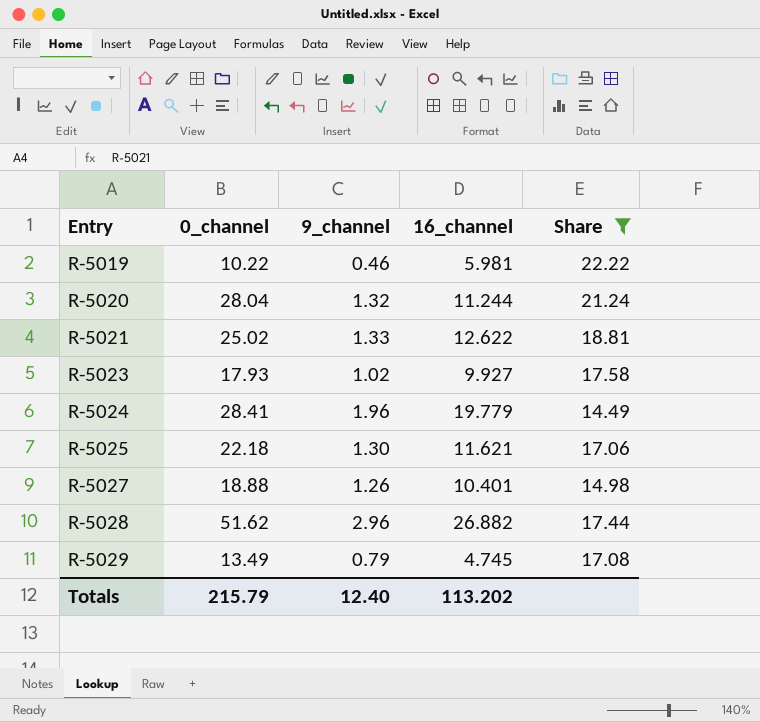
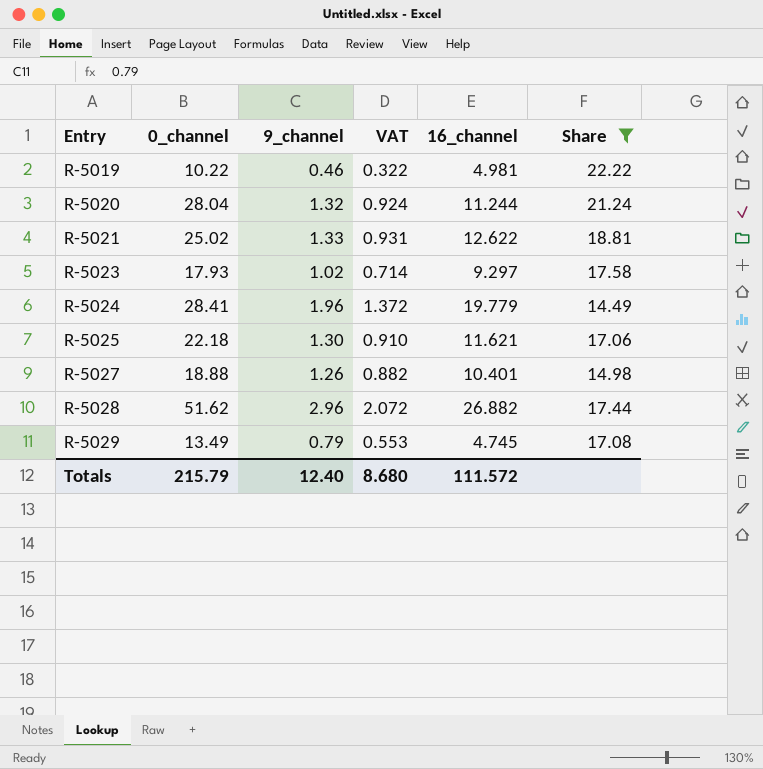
column VAT | formula: none -> [9_channel] * 0.7
R-5019 | 16_channel: 5.981 -> 4.981
R-5023 | 16_channel: 9.927 -> 9.297
Totals | 16_channel: 113.202 -> 111.572

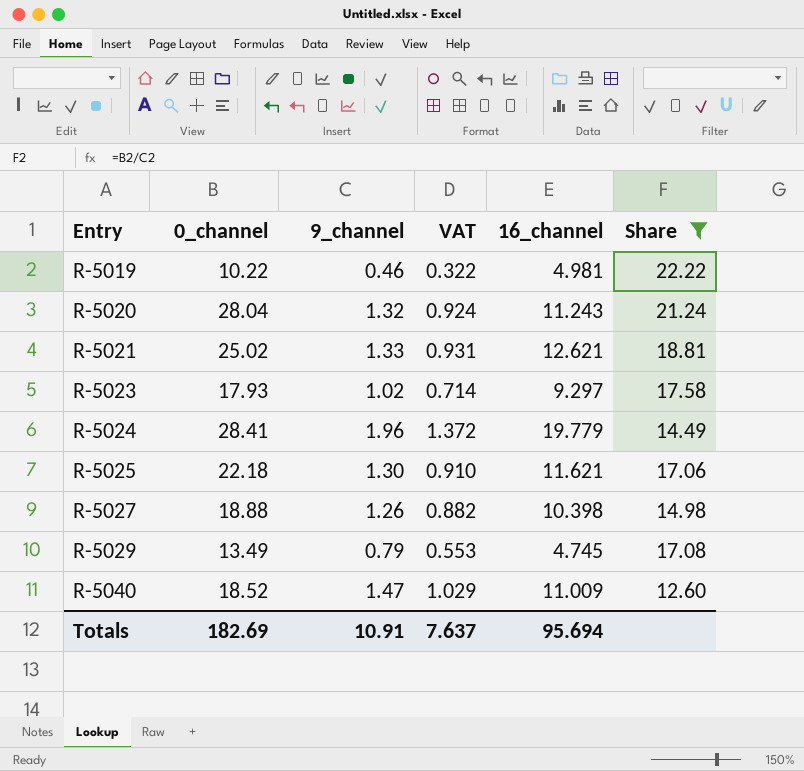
row R-5028: 51.62 | 2.96 | 2.072 | 26.882 | 17.44 -> none
R-5020 | 16_channel: 11.244 -> 11.243
R-5021 | 16_channel: 12.622 -> 12.621
R-5027 | 16_channel: 10.401 -> 10.398
row R-5040: none -> 18.52 | 1.47 | 1.029 | 11.009 | 12.60
Totals | 0_channel: 215.79 -> 182.69
Totals | 9_channel: 12.40 -> 10.91
Totals | VAT: 8.680 -> 7.637
Totals | 16_channel: 111.572 -> 95.694

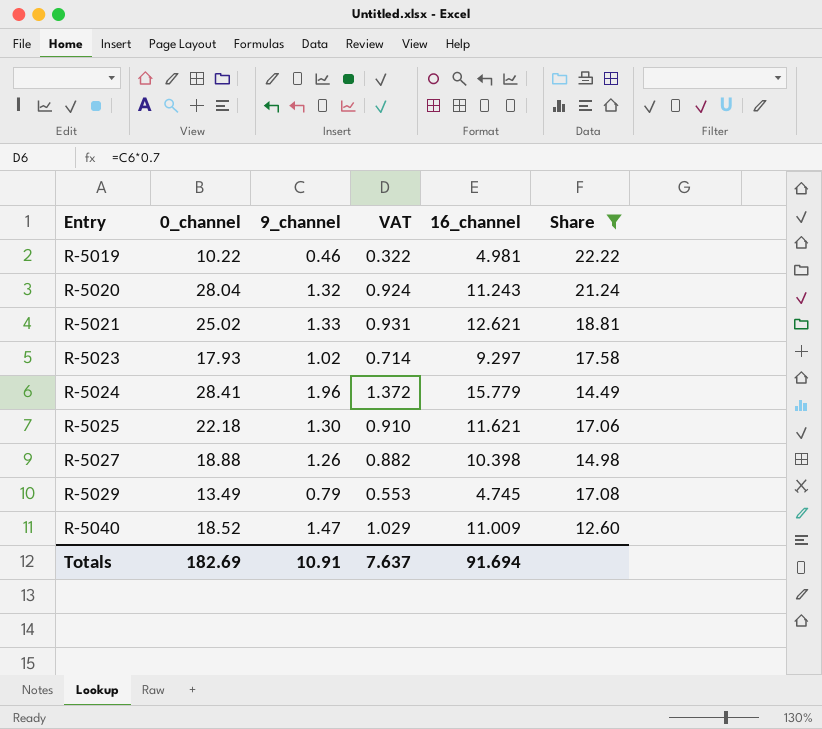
R-5024 | 16_channel: 19.779 -> 15.779
Totals | 16_channel: 95.694 -> 91.694

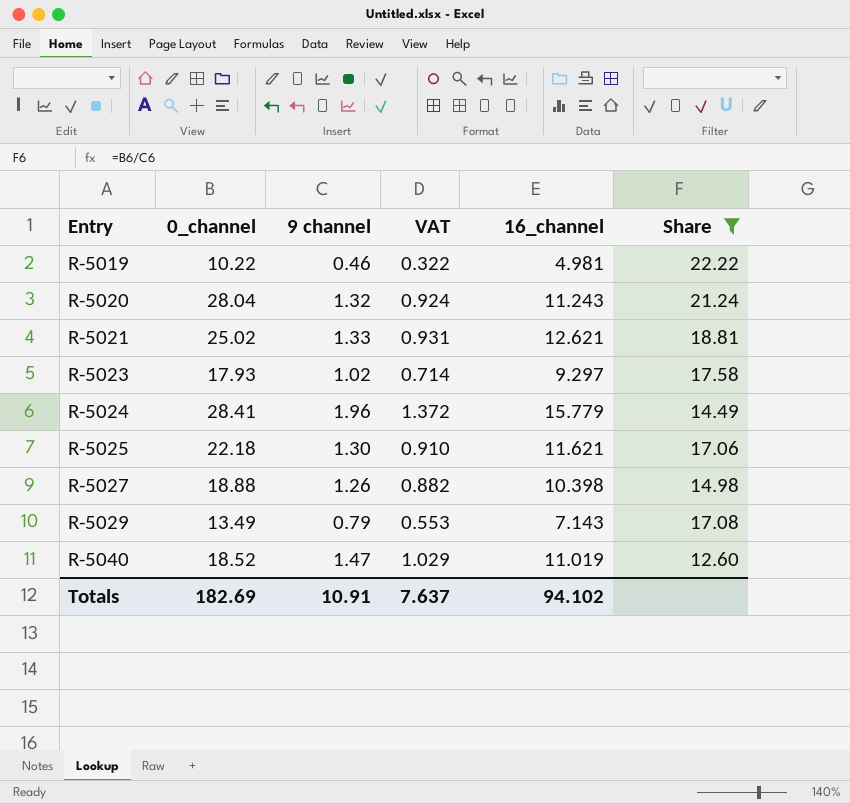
column name: 9_channel -> 9 channel
R-5029 | 16_channel: 4.745 -> 7.143
R-5040 | 16_channel: 11.009 -> 11.019
Totals | 16_channel: 91.694 -> 94.102

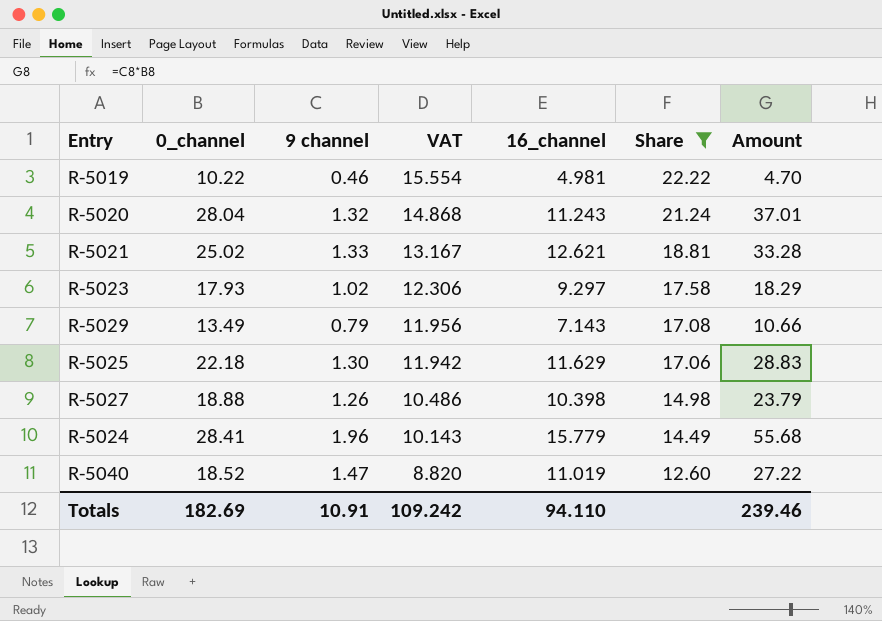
row order: Entry ascending -> VAT descending
column VAT | formula: [9 channel] * 0.7 -> [Share] * 0.7
column Amount | formula: none -> [0_channel] * [9 channel]
R-5025 | 16_channel: 11.621 -> 11.629
Totals | VAT: 7.637 -> 109.242
Totals | 16_channel: 94.102 -> 94.110

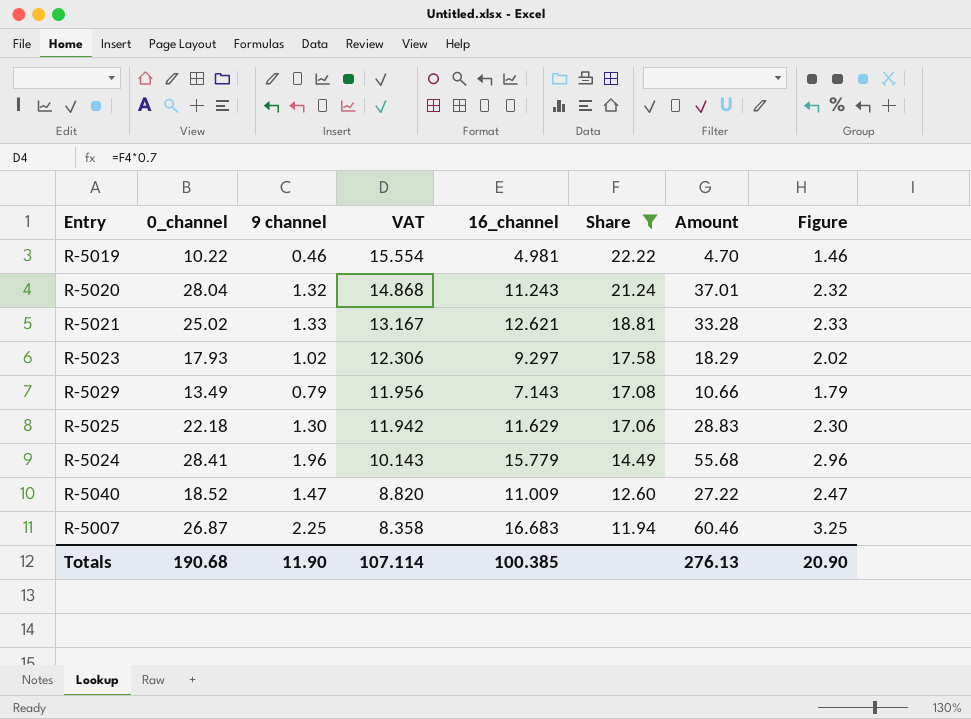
column Figure | formula: none -> [9 channel] + 1
row R-5027: 18.88 | 1.26 | 10.486 | 10.398 | 14.98 | 23.79 -> none
R-5040 | 16_channel: 11.019 -> 11.009
row R-5007: none -> 26.87 | 2.25 | 8.358 | 16.683 | 11.94 | 60.46 | 3.25
Totals | 0_channel: 182.69 -> 190.68
Totals | 9 channel: 10.91 -> 11.90
Totals | VAT: 109.242 -> 107.114
Totals | 16_channel: 94.110 -> 100.385
Totals | Amount: 239.46 -> 276.13

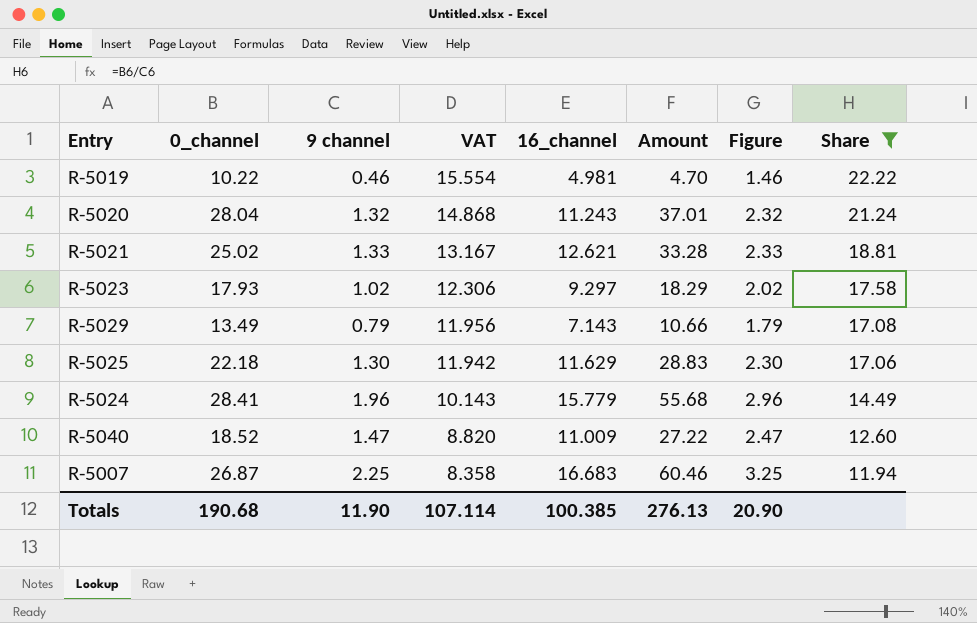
column Share | position: 6 -> 8

